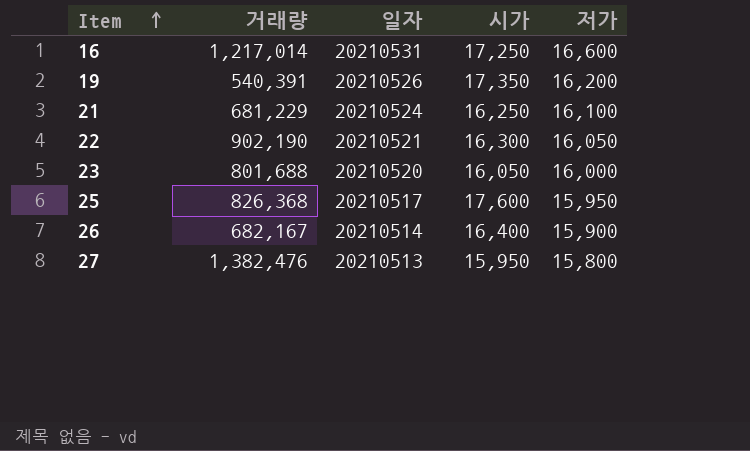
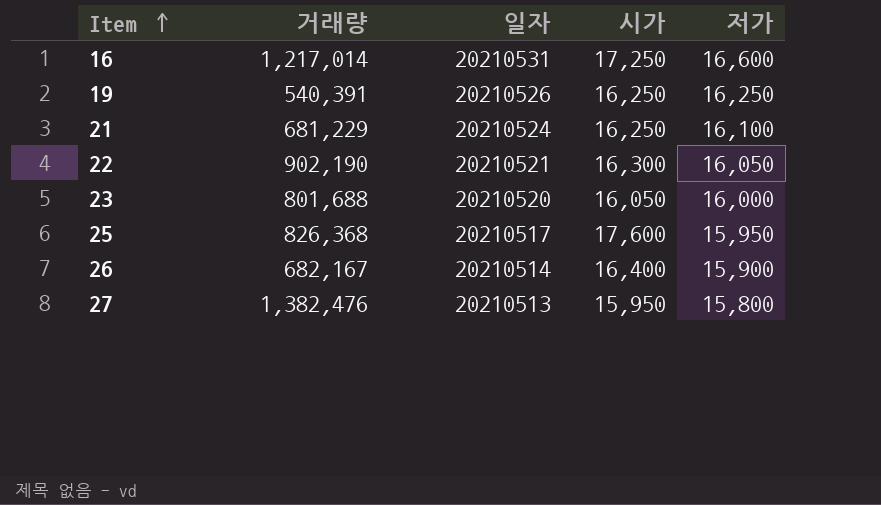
19 | 시가: 17,350 -> 16,250
19 | 저가: 16,200 -> 16,250

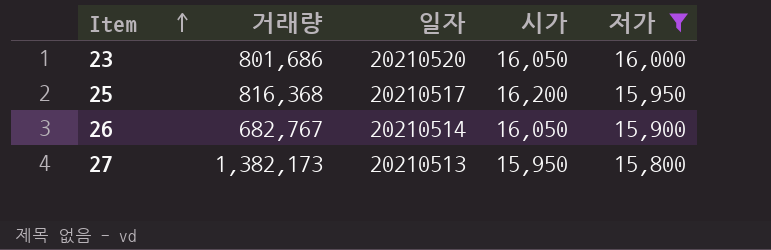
filter: none -> 저가 <= 16,000
23 | 거래량: 801,688 -> 801,686
25 | 거래량: 826,368 -> 816,368
25 | 시가: 17,600 -> 16,200
26 | 거래량: 682,167 -> 682,767
26 | 시가: 16,400 -> 16,050
27 | 거래량: 1,382,476 -> 1,382,173

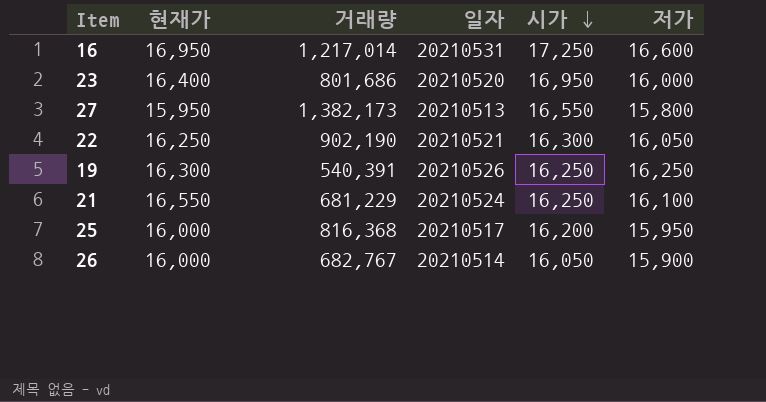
filter: 저가 <= 16,000 -> none
row order: Item ascending -> 시가 descending
column 현재가 | position: none -> 2
23 | 시가: 16,050 -> 16,950
27 | 시가: 15,950 -> 16,550

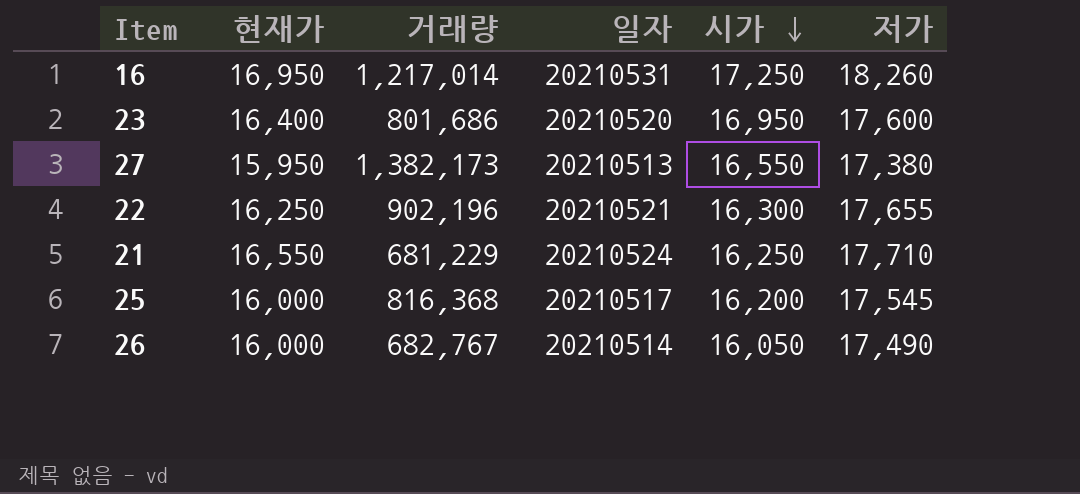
row 19: 16,300 | 540,391 | 20210526 | 16,250 | 16,250 -> none
16 | 저가: 16,600 -> 18,260
23 | 저가: 16,000 -> 17,600
27 | 저가: 15,800 -> 17,380
22 | 거래량: 902,190 -> 902,196
22 | 저가: 16,050 -> 17,655
21 | 저가: 16,100 -> 17,710
25 | 저가: 15,950 -> 17,545
26 | 저가: 15,900 -> 17,490

